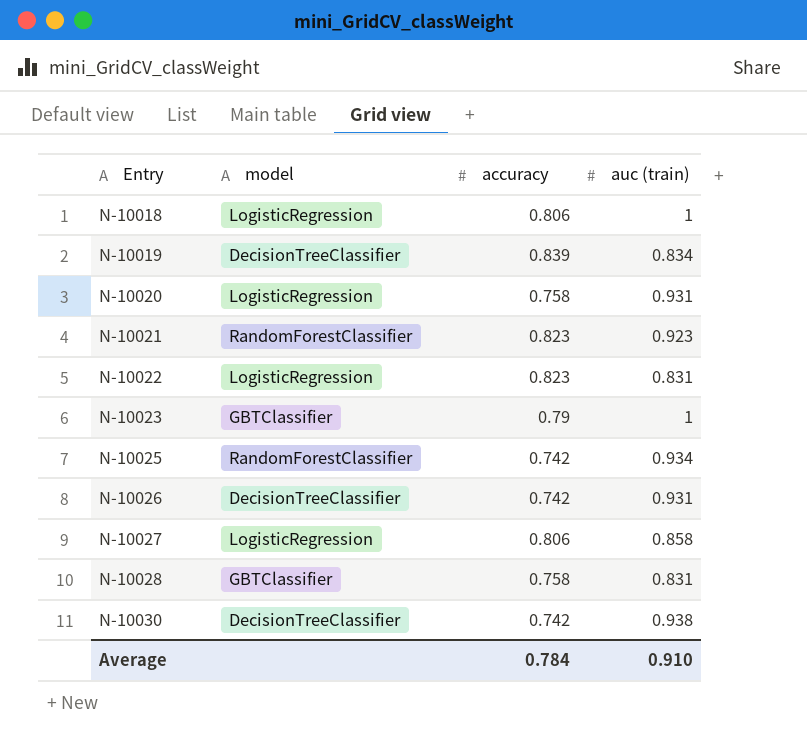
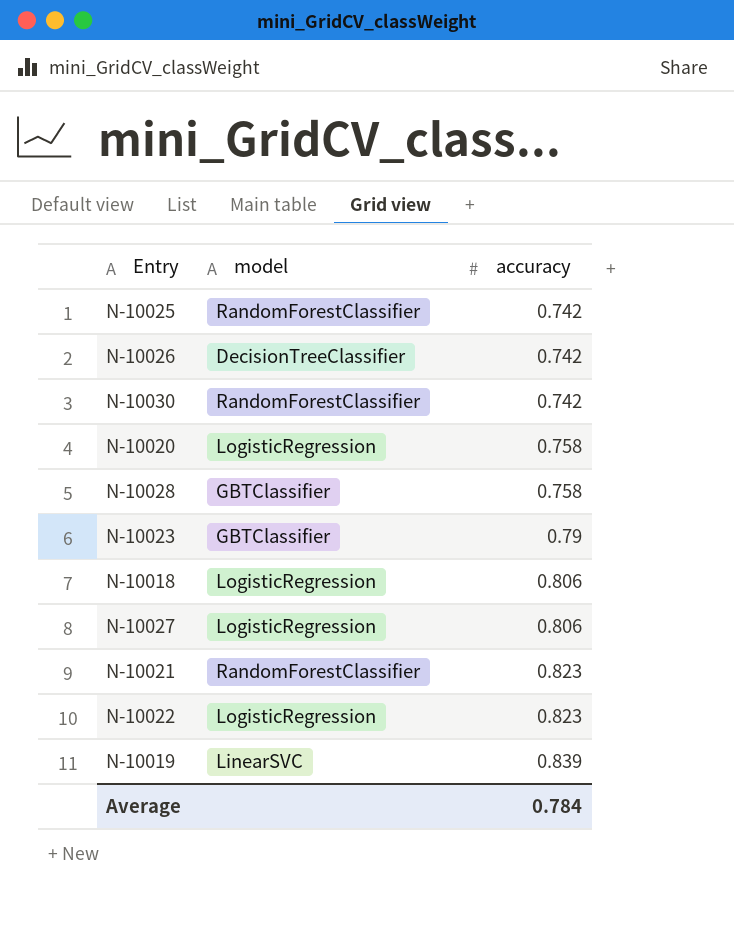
row order: Entry ascending -> accuracy ascending
column auc (train) | position: 4 -> none
N-10030 | model: DecisionTreeClassifier -> RandomForestClassifier
N-10019 | model: DecisionTreeClassifier -> LinearSVC

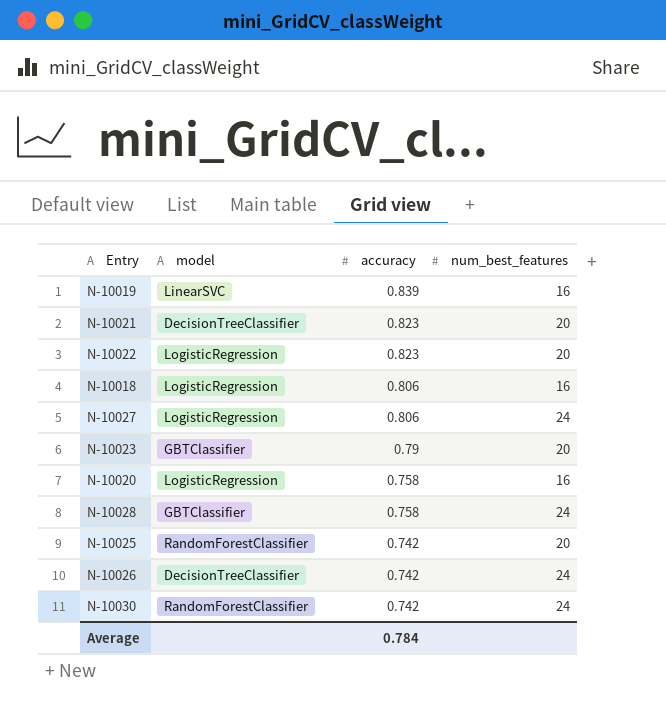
row order: accuracy ascending -> accuracy descending
column num_best_features | position: none -> 4
N-10021 | model: RandomForestClassifier -> DecisionTreeClassifier

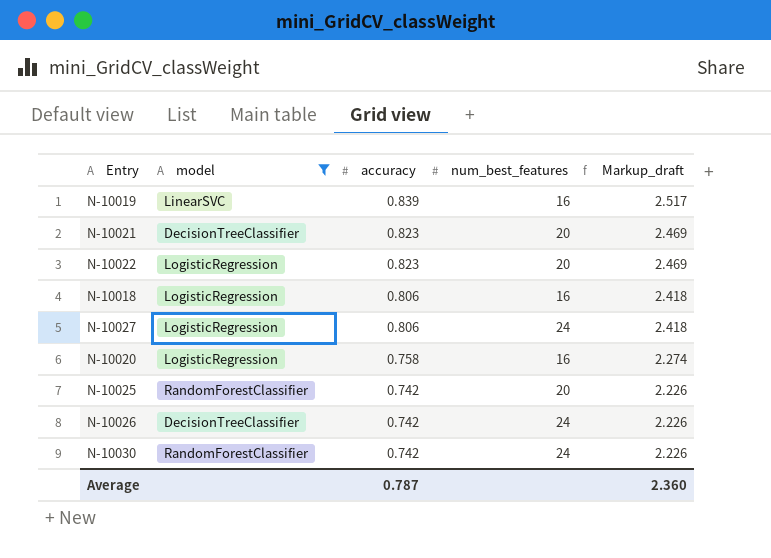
filter: none -> model != GBTClassifier
column Markup_draft | formula: none -> [accuracy] * 3
Average | accuracy: 0.784 -> 0.787

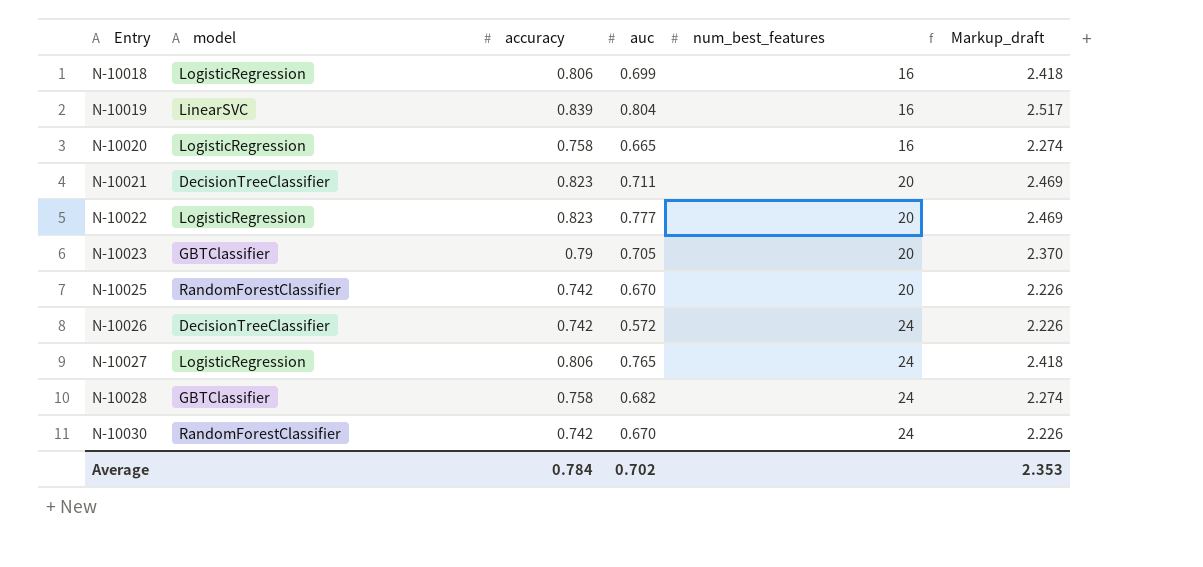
filter: model != GBTClassifier -> none
row order: accuracy descending -> Entry ascending
column auc | position: none -> 4
Average | accuracy: 0.787 -> 0.784
Average | Markup_draft: 2.360 -> 2.353

